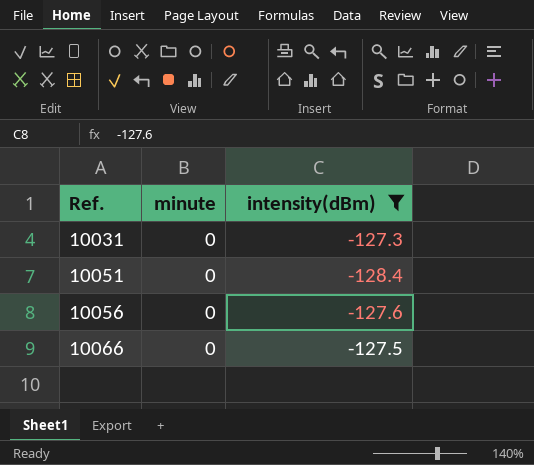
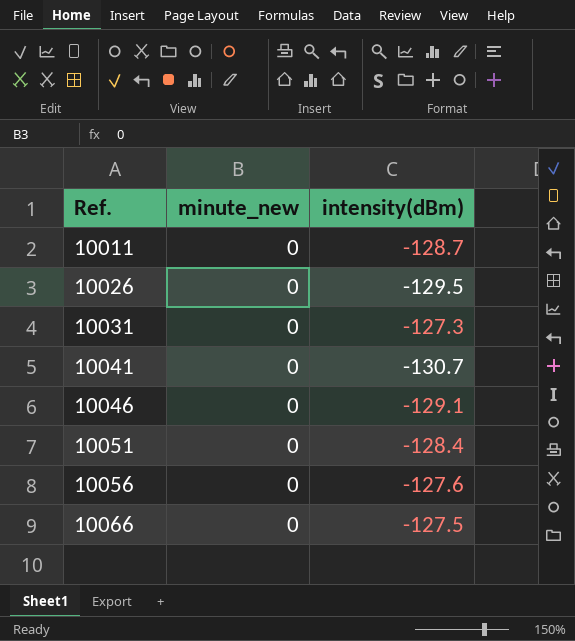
filter: intensity(dBm) >= -128.4 -> none
column name: minute -> minute_new

